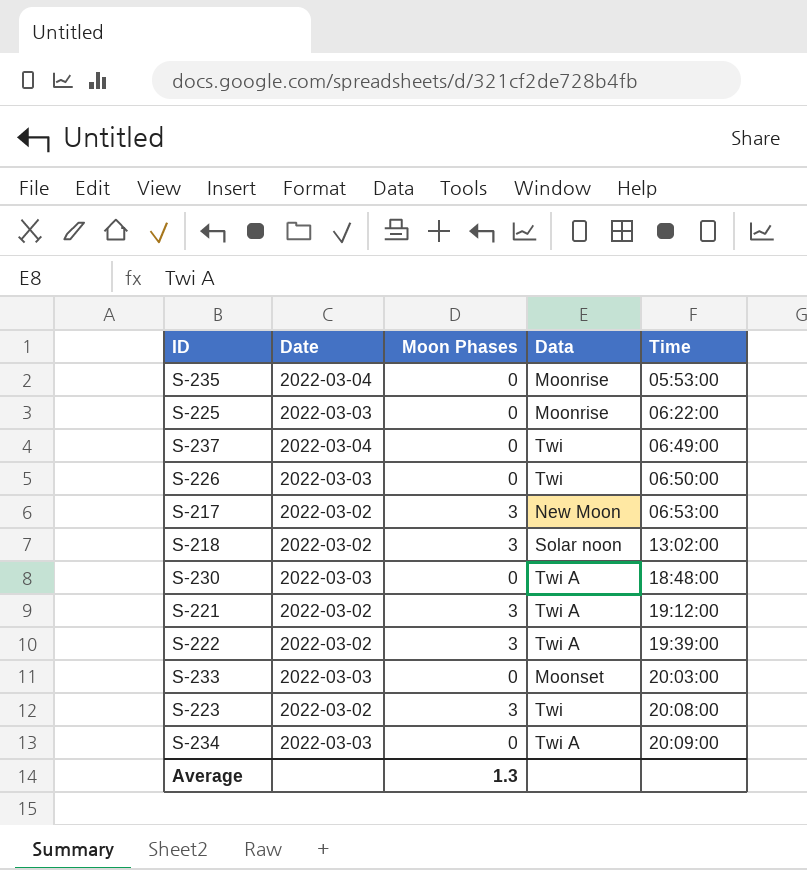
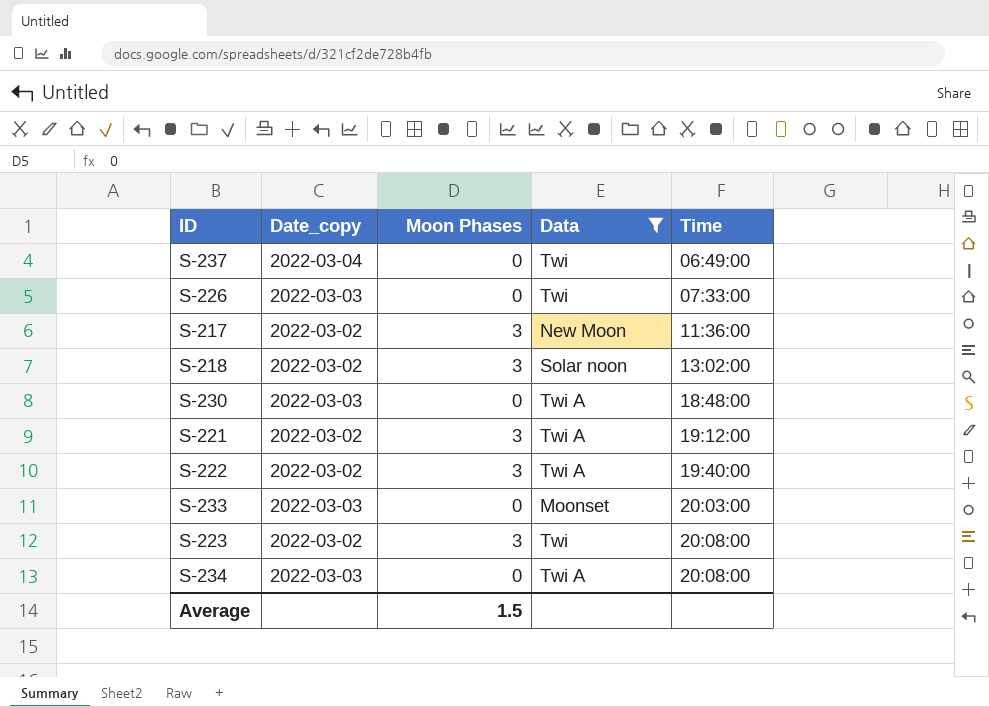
filter: none -> Data != Moonrise
column name: Date -> Date_copy
S-226 | Time: 06:50:00 -> 07:33:00
S-217 | Time: 06:53:00 -> 11:36:00
S-222 | Time: 19:39:00 -> 19:40:00
S-234 | Time: 20:09:00 -> 20:08:00
Average | Moon Phases: 1.3 -> 1.5

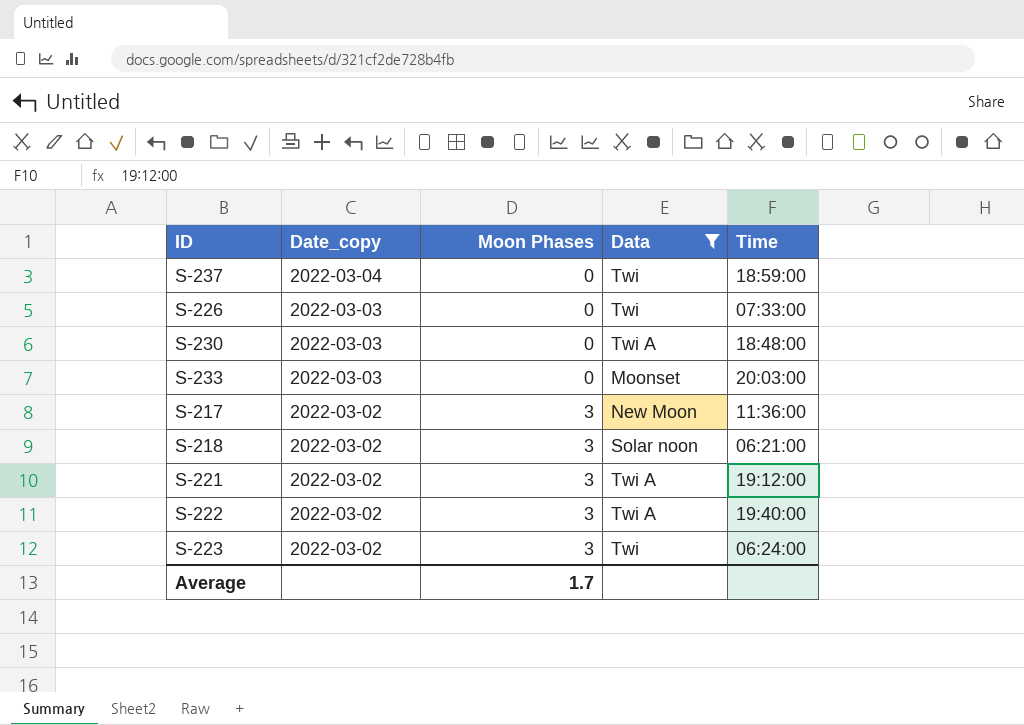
row order: Time ascending -> Date_copy descending
row S-234: 2022-03-03 | 0 | Twi A | 20:08:00 -> none
S-237 | Time: 06:49:00 -> 18:59:00
S-218 | Time: 13:02:00 -> 06:21:00
S-223 | Time: 20:08:00 -> 06:24:00
Average | Moon Phases: 1.5 -> 1.7

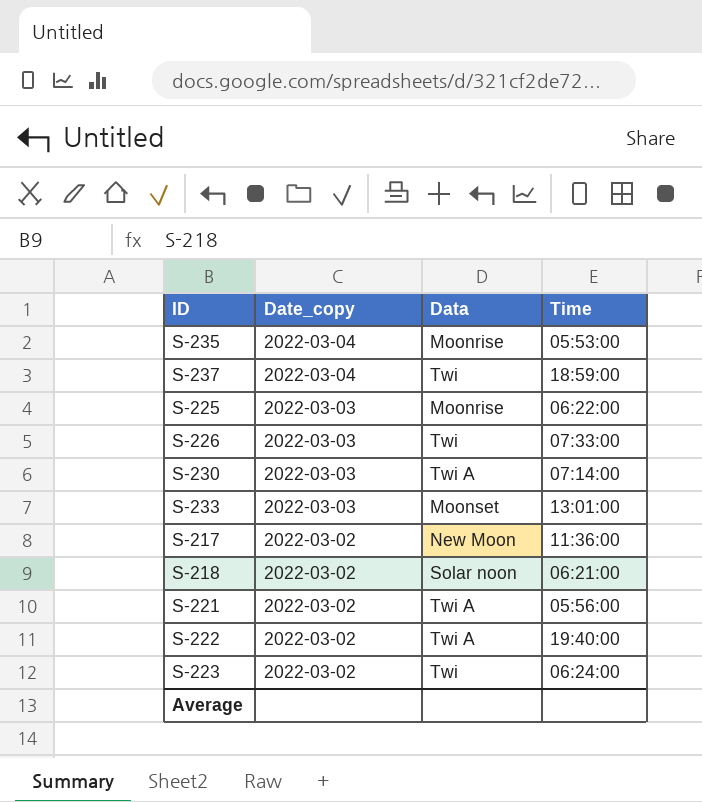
filter: Data != Moonrise -> none
column Moon Phases | position: 3 -> none
S-230 | Time: 18:48:00 -> 07:14:00
S-233 | Time: 20:03:00 -> 13:01:00
S-221 | Time: 19:12:00 -> 05:56:00

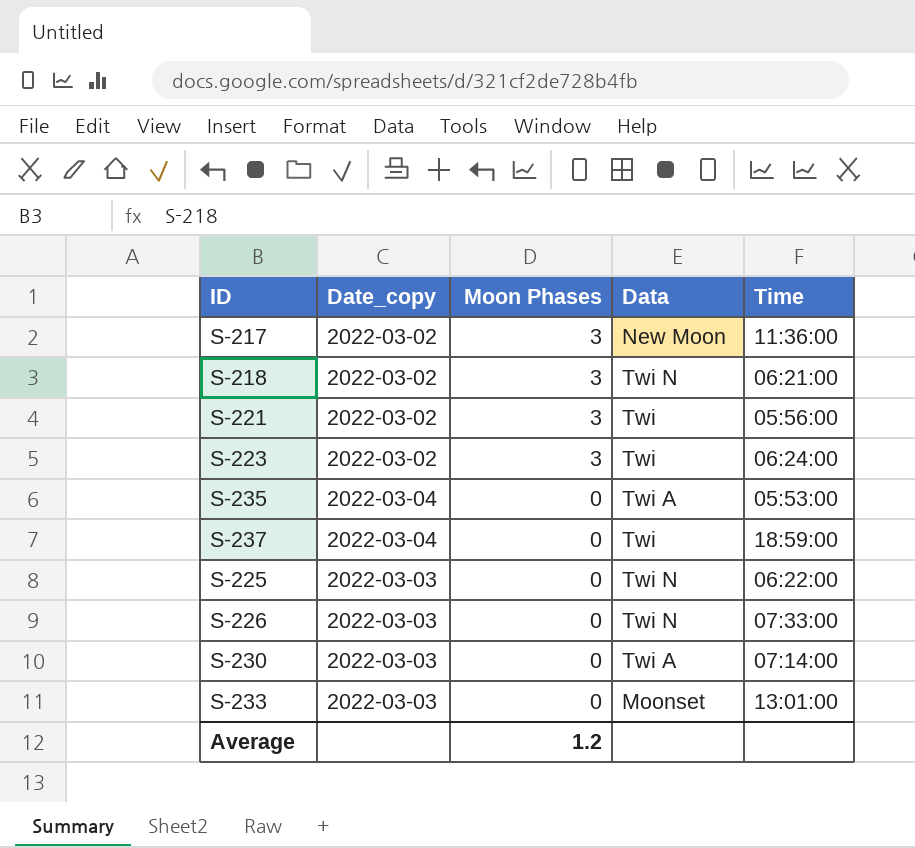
row order: Date_copy descending -> Moon Phases descending
column Moon Phases | position: none -> 3
row S-222: 2022-03-02 | Twi A | 19:40:00 -> none
S-218 | Data: Solar noon -> Twi N
S-221 | Data: Twi A -> Twi
S-235 | Data: Moonrise -> Twi A
S-225 | Data: Moonrise -> Twi N
S-226 | Data: Twi -> Twi N

